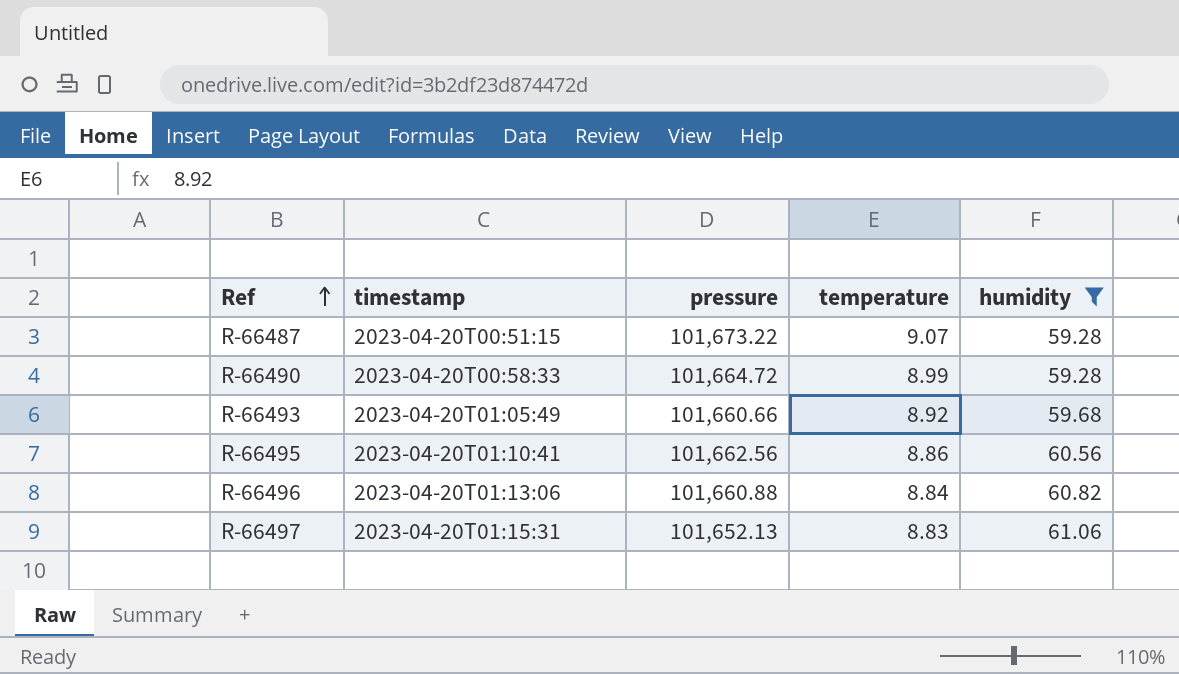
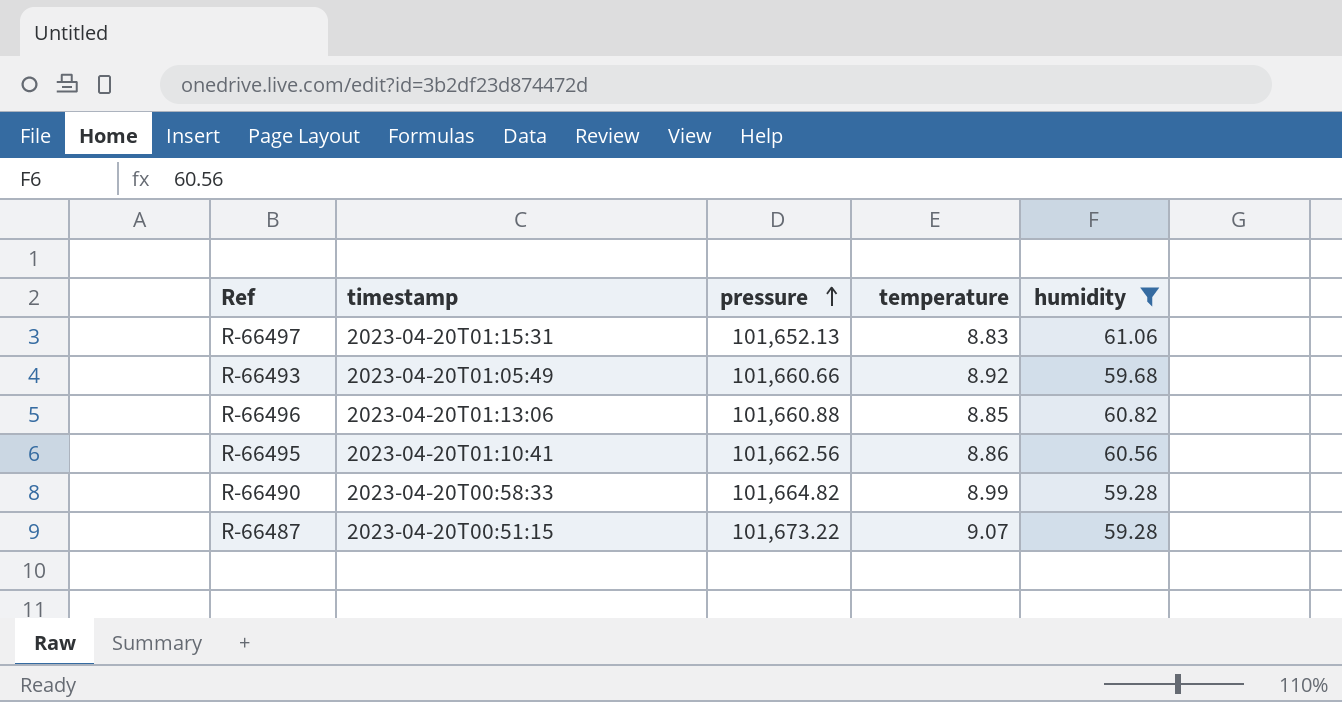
row order: Ref ascending -> pressure ascending
R-66496 | temperature: 8.84 -> 8.85
R-66490 | pressure: 101,664.72 -> 101,664.82

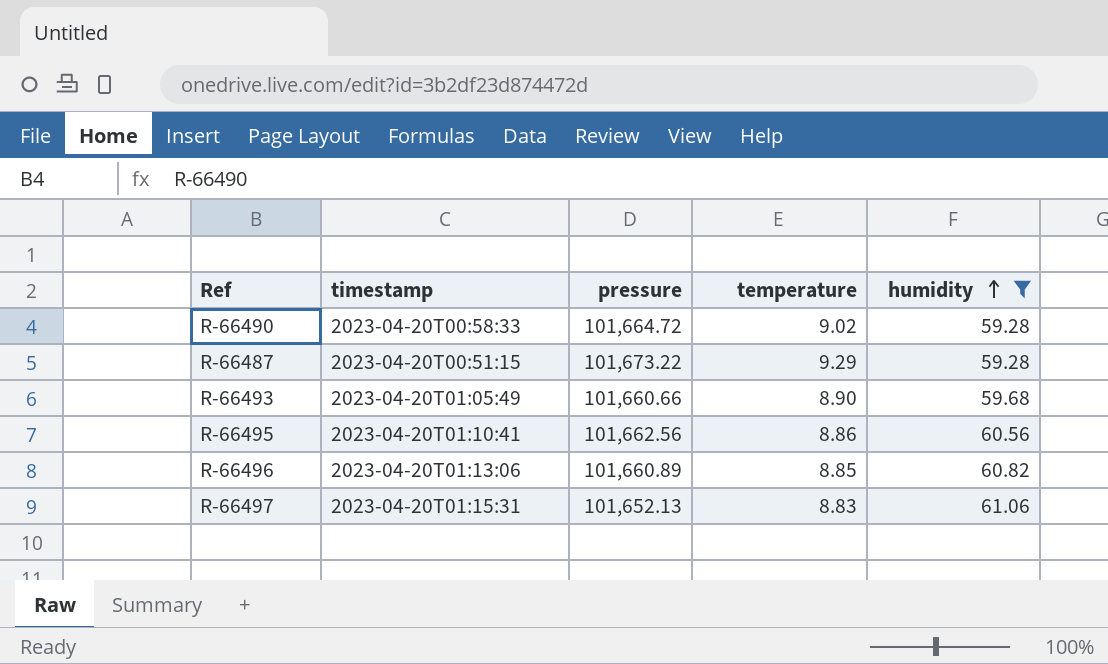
row order: pressure ascending -> humidity ascending
R-66490 | pressure: 101,664.82 -> 101,664.72
R-66490 | temperature: 8.99 -> 9.02
R-66487 | temperature: 9.07 -> 9.29
R-66493 | temperature: 8.92 -> 8.90
R-66496 | pressure: 101,660.88 -> 101,660.89

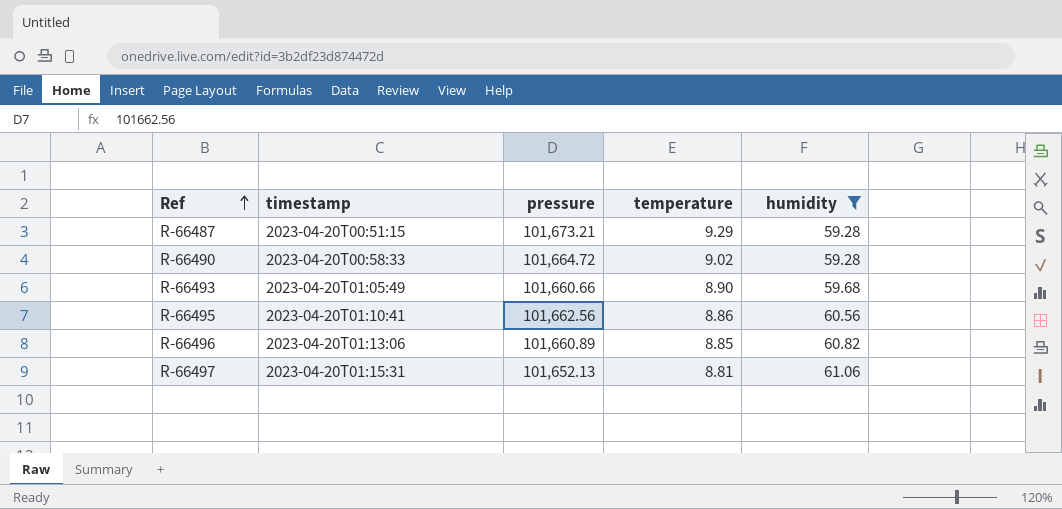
row order: humidity ascending -> Ref ascending
R-66487 | pressure: 101,673.22 -> 101,673.21
R-66497 | temperature: 8.83 -> 8.81

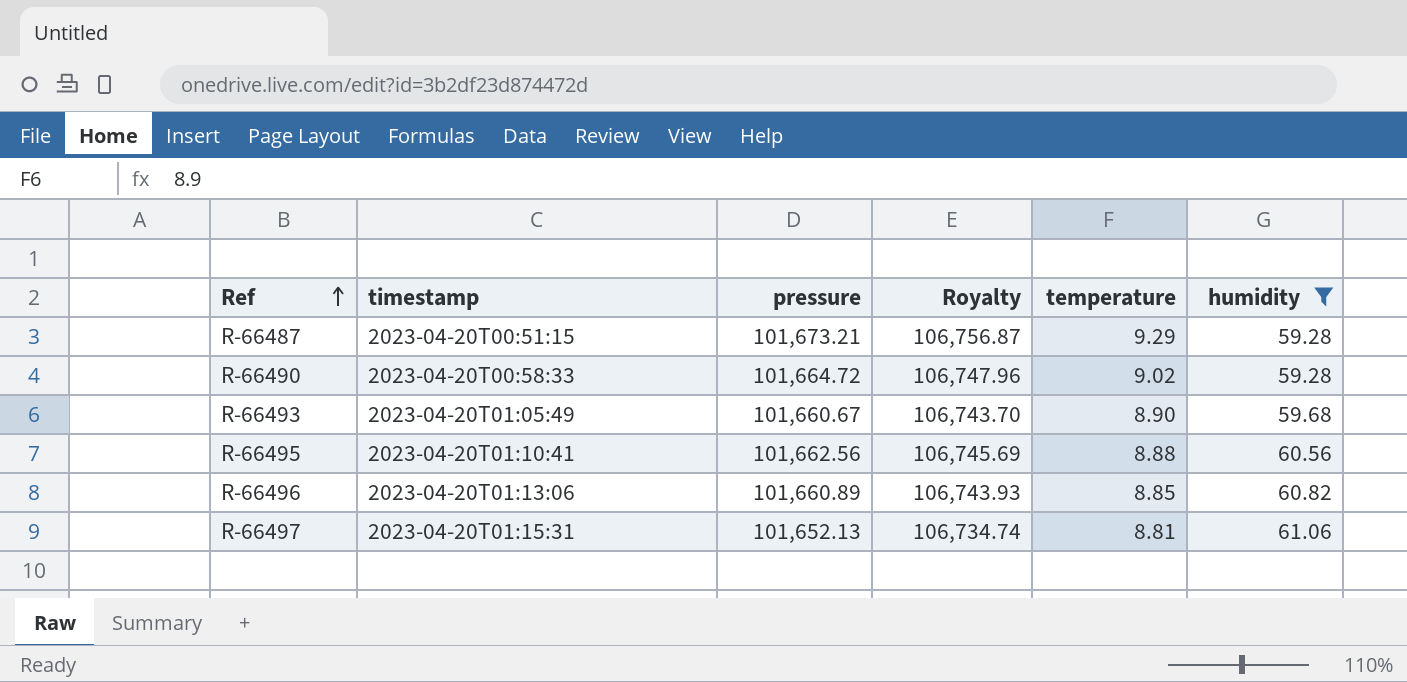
column Royalty | formula: none -> [pressure] * 1.05
R-66493 | pressure: 101,660.66 -> 101,660.67
R-66495 | temperature: 8.86 -> 8.88

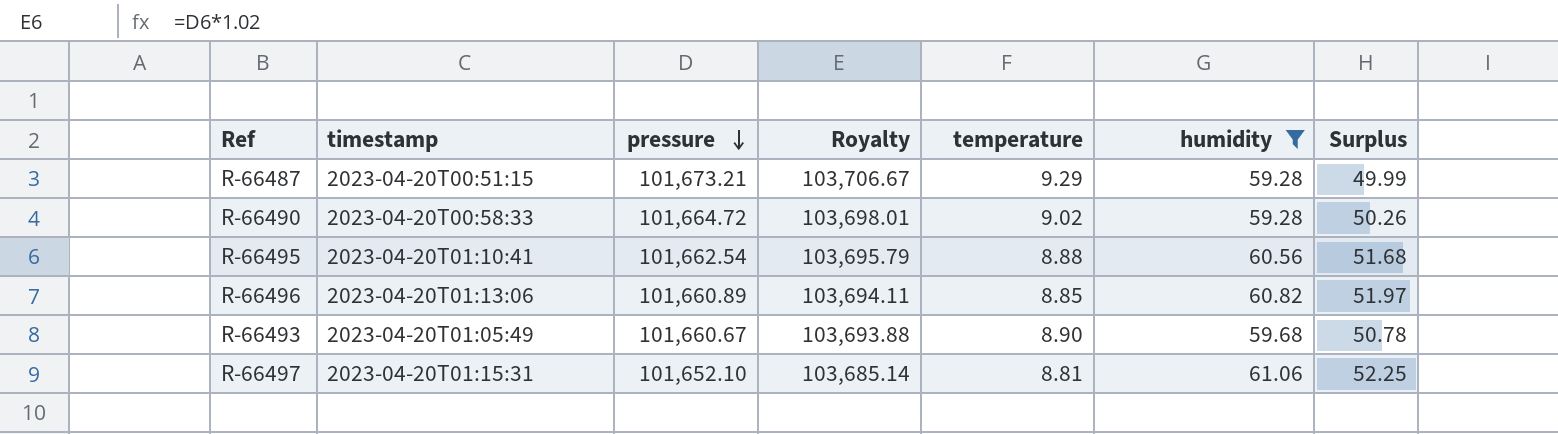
row order: Ref ascending -> pressure descending
column Royalty | formula: [pressure] * 1.05 -> [pressure] * 1.02
column Surplus | formula: none -> [humidity] - [temperature]
R-66495 | pressure: 101,662.56 -> 101,662.54
R-66497 | pressure: 101,652.13 -> 101,652.10

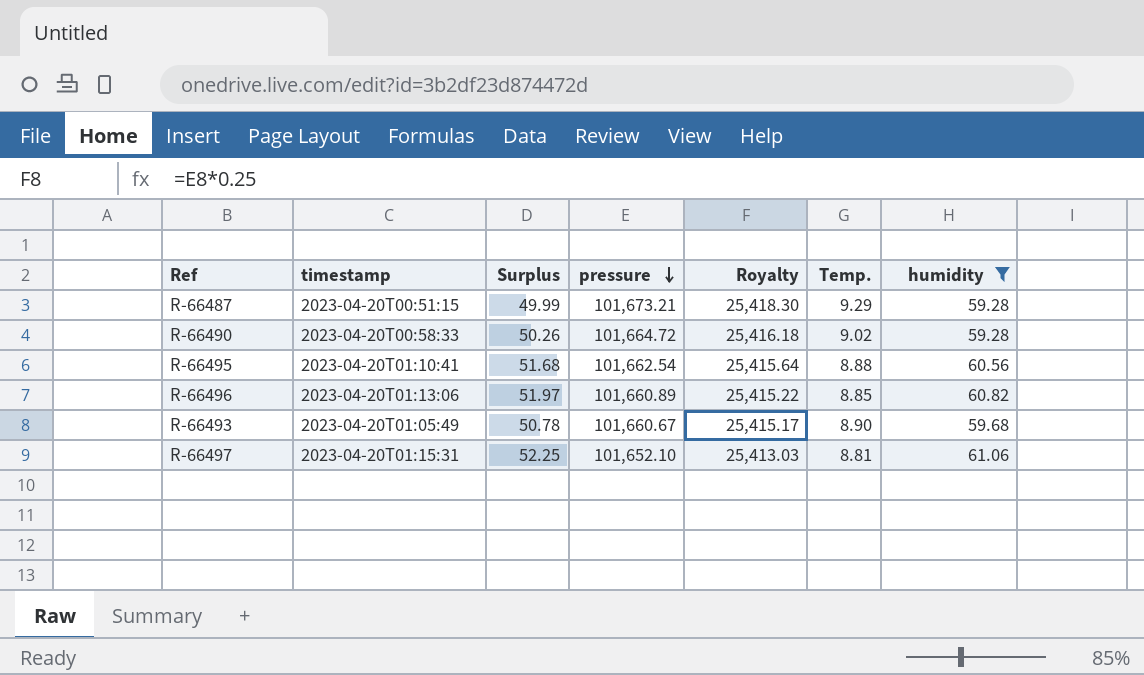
column Surplus | position: 7 -> 3
column Royalty | formula: [pressure] * 1.02 -> [pressure] * 0.25
column name: temperature -> Temp.

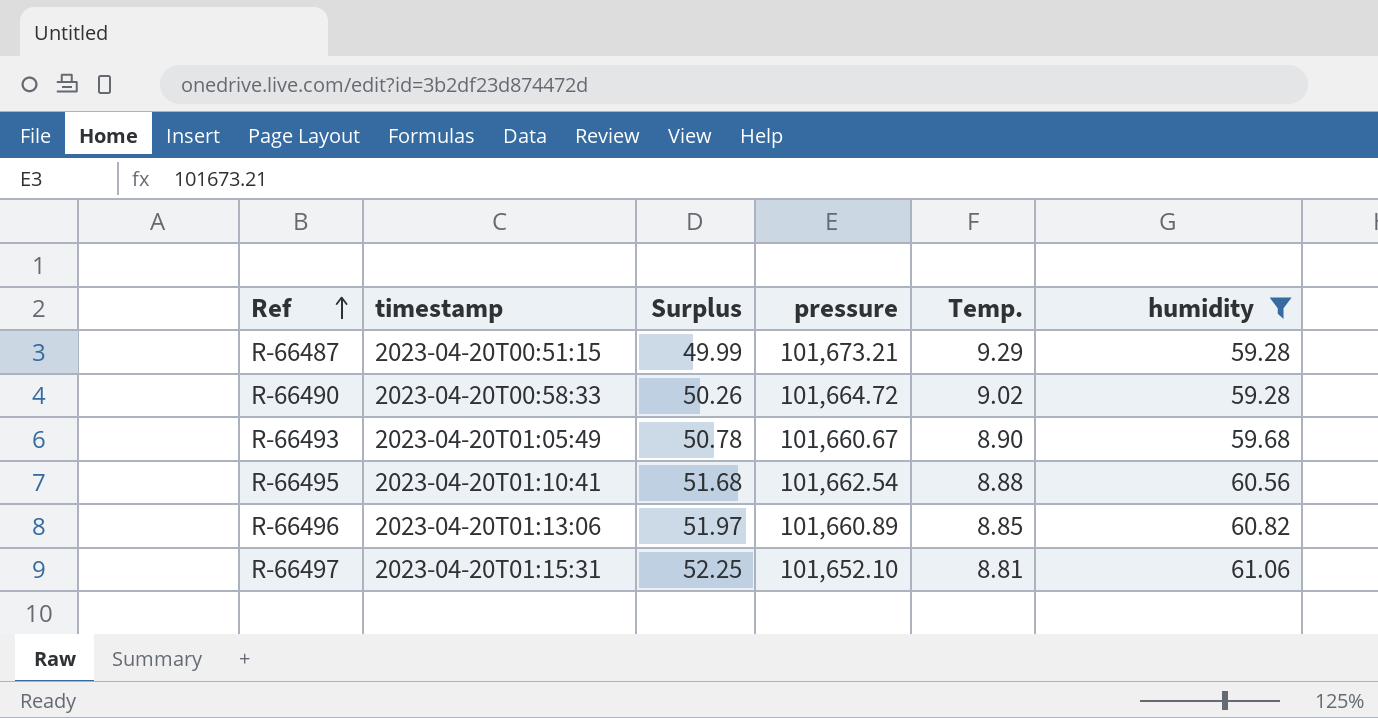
row order: pressure descending -> Ref ascending
column Royalty | formula: [pressure] * 0.25 -> none

